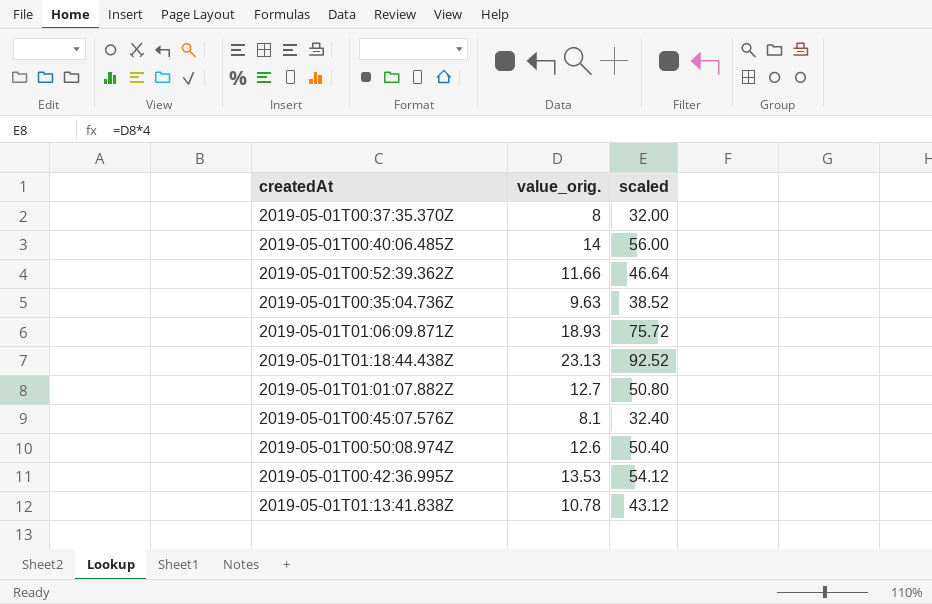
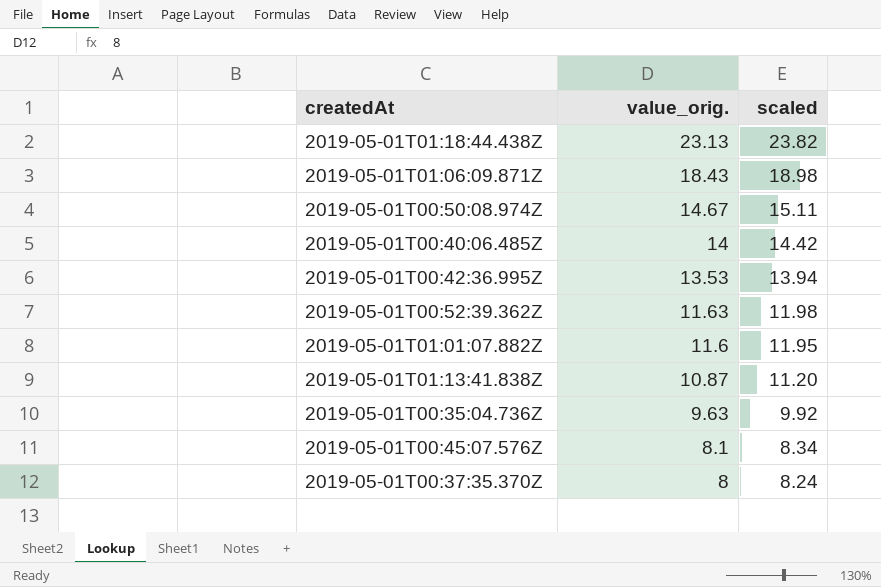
row order: none -> value_orig. descending
column scaled | formula: [value_orig.] * 4 -> [value_orig.] * 1.03
2019-05-01T01:06:09.871Z | value_orig.: 18.93 -> 18.43
2019-05-01T00:50:08.974Z | value_orig.: 12.6 -> 14.67
2019-05-01T00:52:39.362Z | value_orig.: 11.66 -> 11.63
2019-05-01T01:01:07.882Z | value_orig.: 12.7 -> 11.6
2019-05-01T01:13:41.838Z | value_orig.: 10.78 -> 10.87

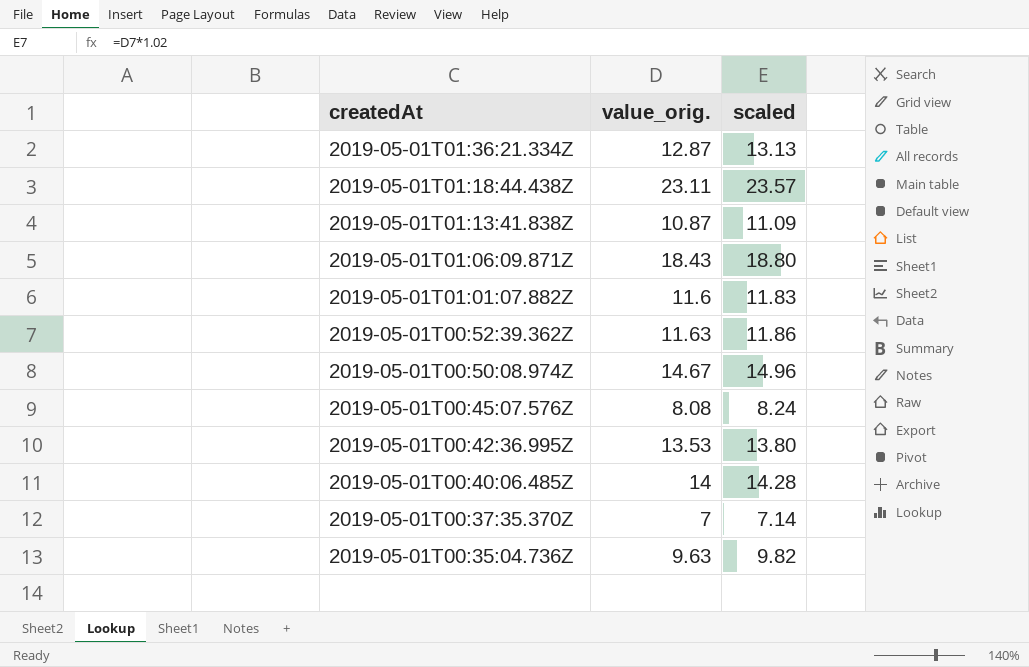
row order: value_orig. descending -> createdAt descending
column scaled | formula: [value_orig.] * 1.03 -> [value_orig.] * 1.02
row 2019-05-01T01:36:21.334Z: none -> 12.87 | 13.13
2019-05-01T01:18:44.438Z | value_orig.: 23.13 -> 23.11
2019-05-01T00:45:07.576Z | value_orig.: 8.1 -> 8.08
2019-05-01T00:37:35.370Z | value_orig.: 8 -> 7

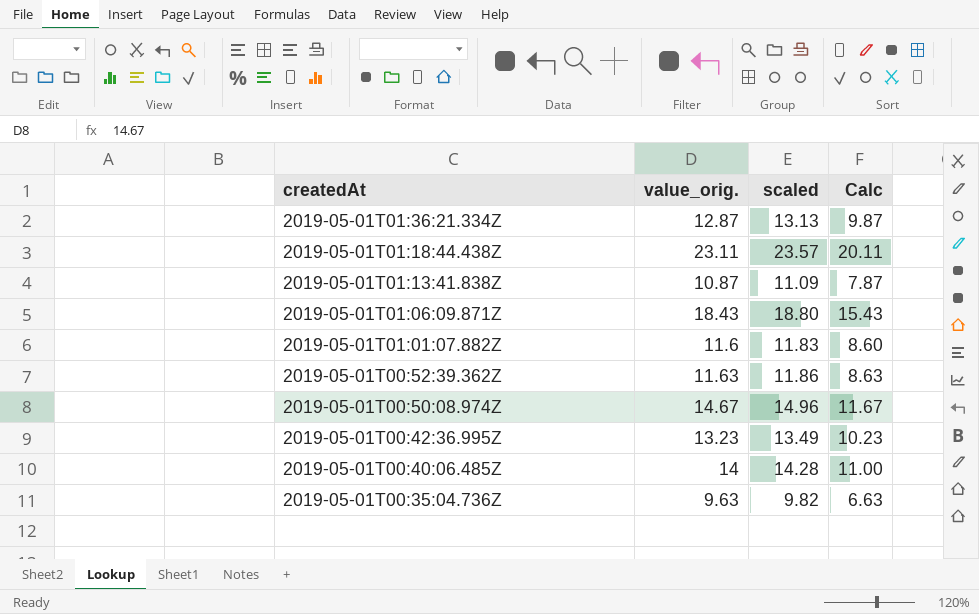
column Calc | formula: none -> [value_orig.] - 3
row 2019-05-01T00:45:07.576Z: 8.08 | 8.24 -> none
row 2019-05-01T00:37:35.370Z: 7 | 7.14 -> none
2019-05-01T00:42:36.995Z | value_orig.: 13.53 -> 13.23
2019-05-01T00:42:36.995Z | scaled: 13.80 -> 13.49

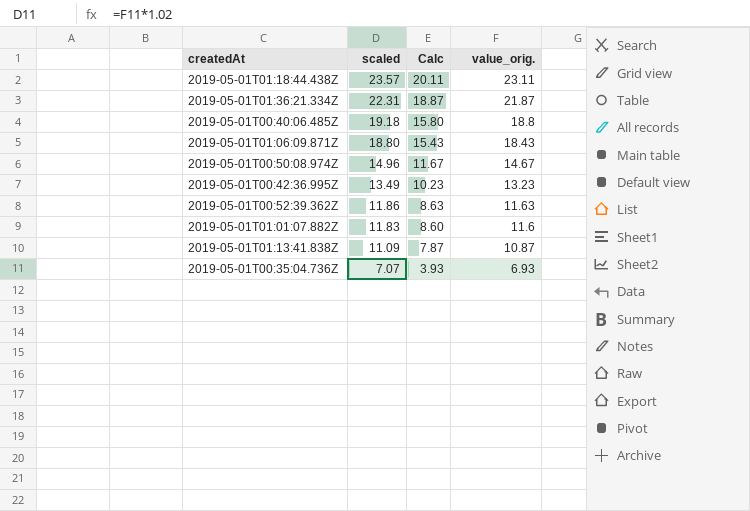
row order: createdAt descending -> scaled descending
column value_orig. | position: 2 -> 4
2019-05-01T01:36:21.334Z | scaled: 13.13 -> 22.31
2019-05-01T01:36:21.334Z | Calc: 9.87 -> 18.87
2019-05-01T01:36:21.334Z | value_orig.: 12.87 -> 21.87
2019-05-01T00:40:06.485Z | scaled: 14.28 -> 19.18
2019-05-01T00:40:06.485Z | Calc: 11.00 -> 15.80
2019-05-01T00:40:06.485Z | value_orig.: 14 -> 18.8
2019-05-01T00:35:04.736Z | scaled: 9.82 -> 7.07
2019-05-01T00:35:04.736Z | Calc: 6.63 -> 3.93
2019-05-01T00:35:04.736Z | value_orig.: 9.63 -> 6.93

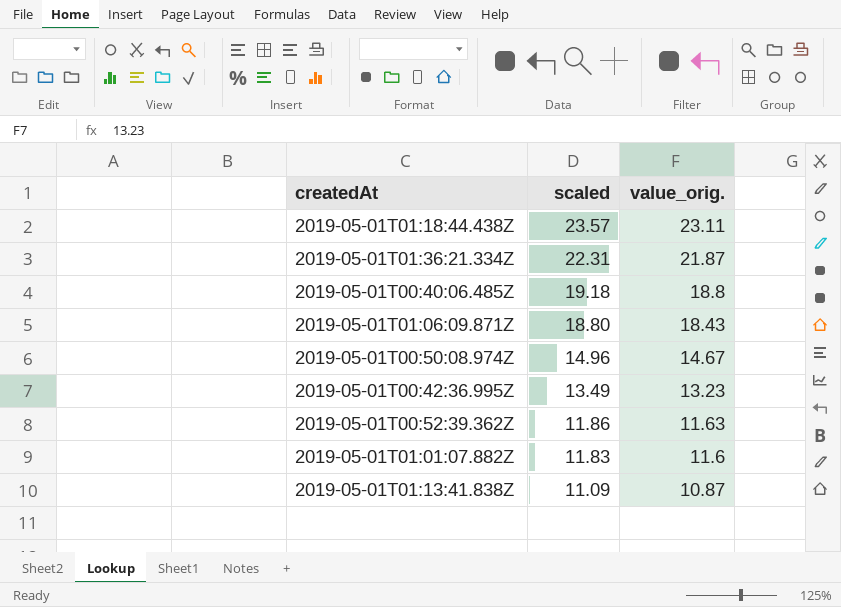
column Calc | formula: [value_orig.] - 3 -> none
row 2019-05-01T00:35:04.736Z: 7.07 | 3.93 | 6.93 -> none

